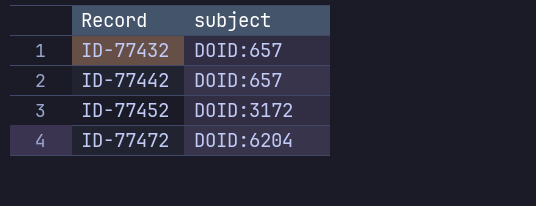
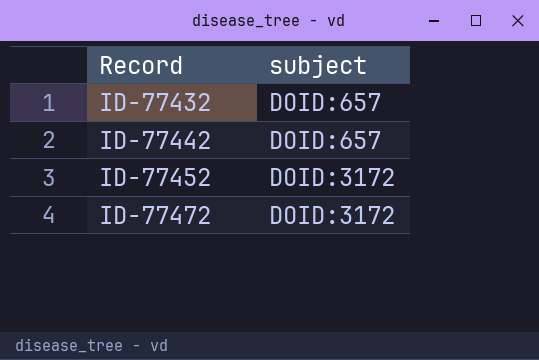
ID-77472 | subject: DOID:6204 -> DOID:3172

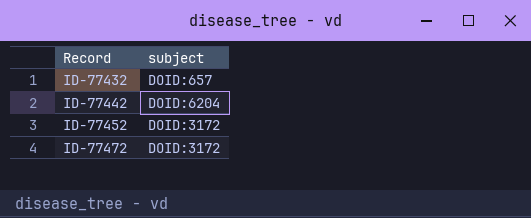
ID-77442 | subject: DOID:657 -> DOID:6204

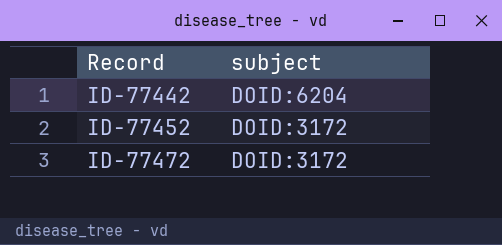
row ID-77432: DOID:657 -> none

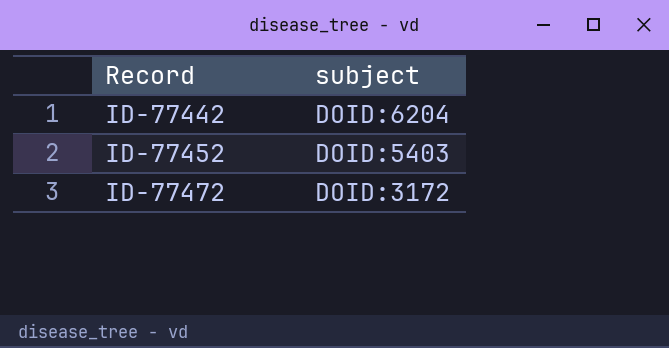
ID-77452 | subject: DOID:3172 -> DOID:5403

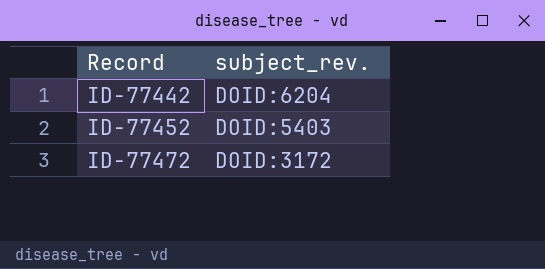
column name: subject -> subject_rev.

